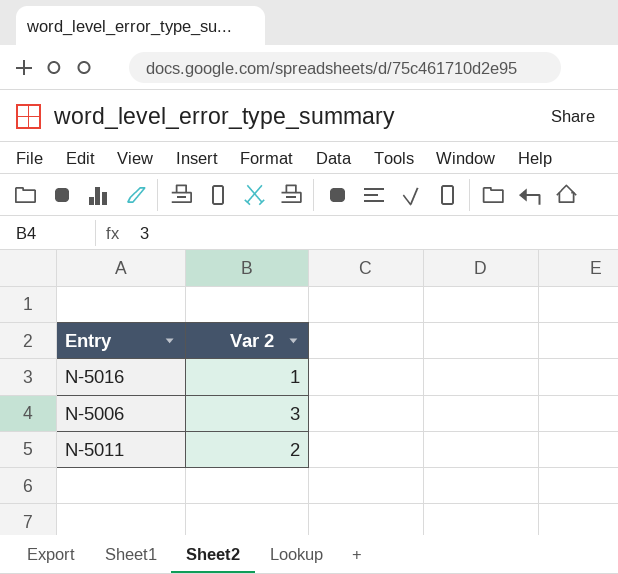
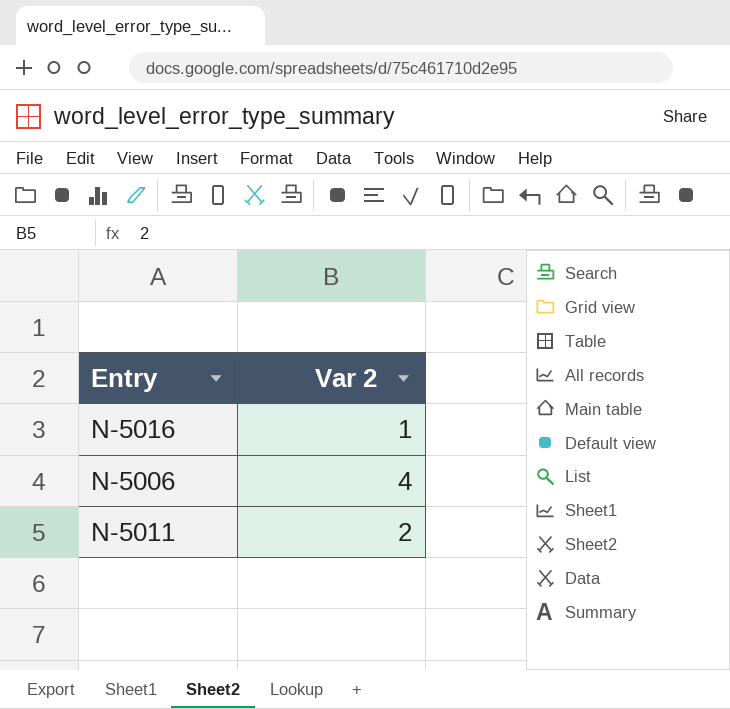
N-5006 | Var 2: 3 -> 4

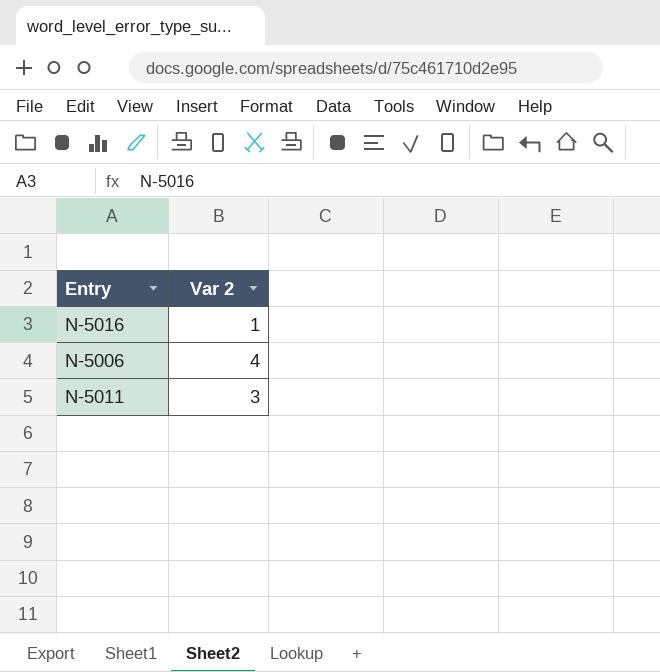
N-5011 | Var 2: 2 -> 3

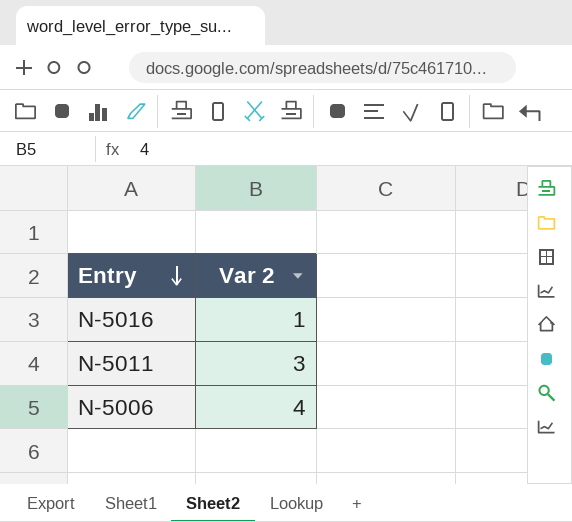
row order: none -> Entry descending

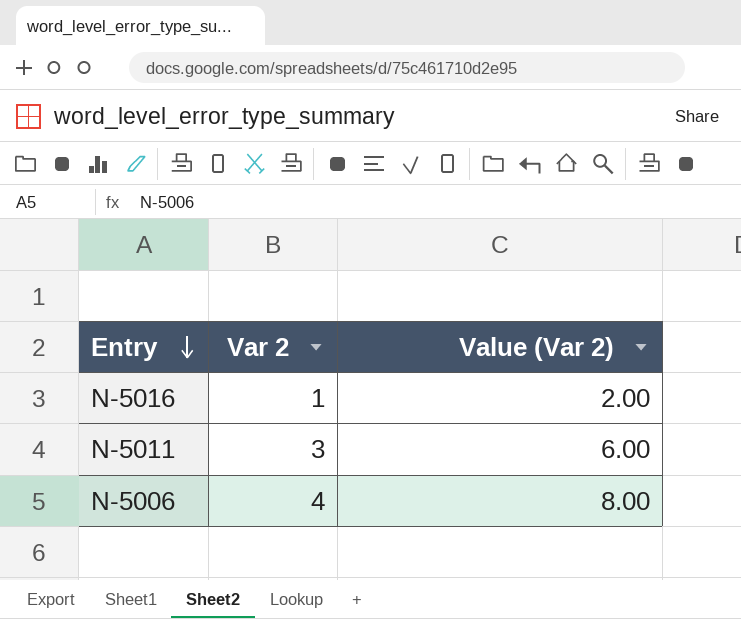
column Value (Var 2) | formula: none -> [Var 2] * 2

